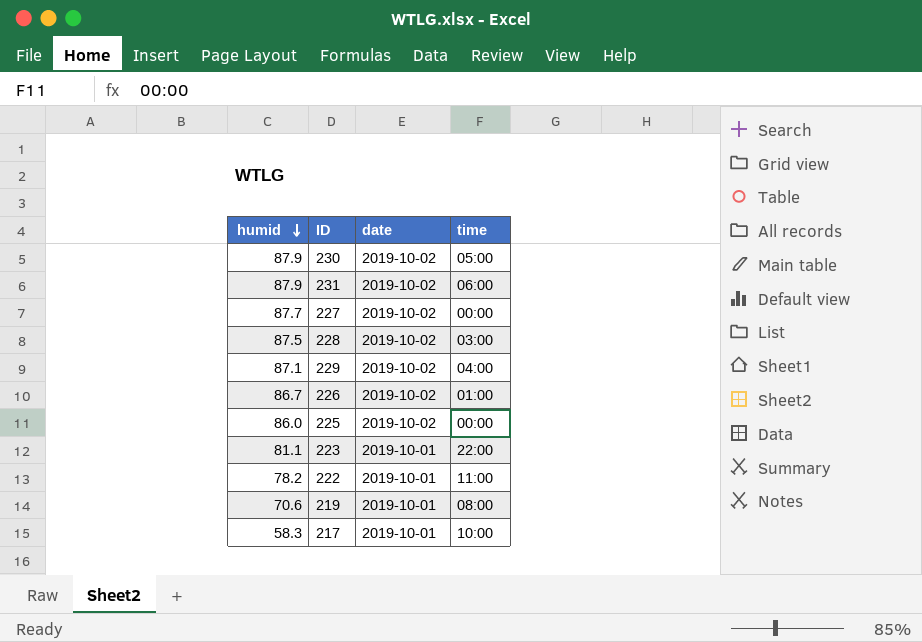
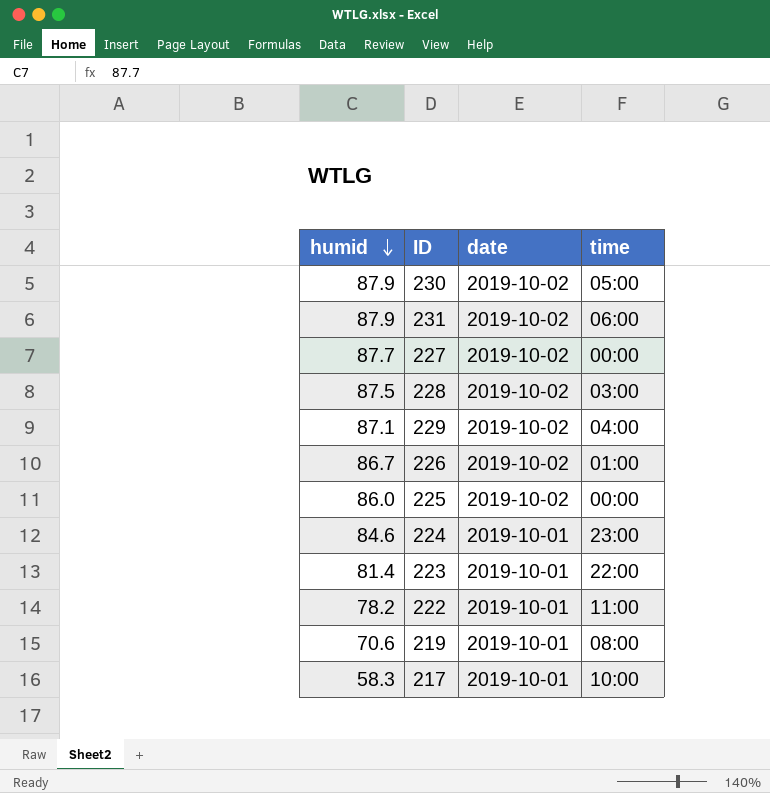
row 224: none -> 84.6 | 2019-10-01 | 23:00
223 | humid: 81.1 -> 81.4

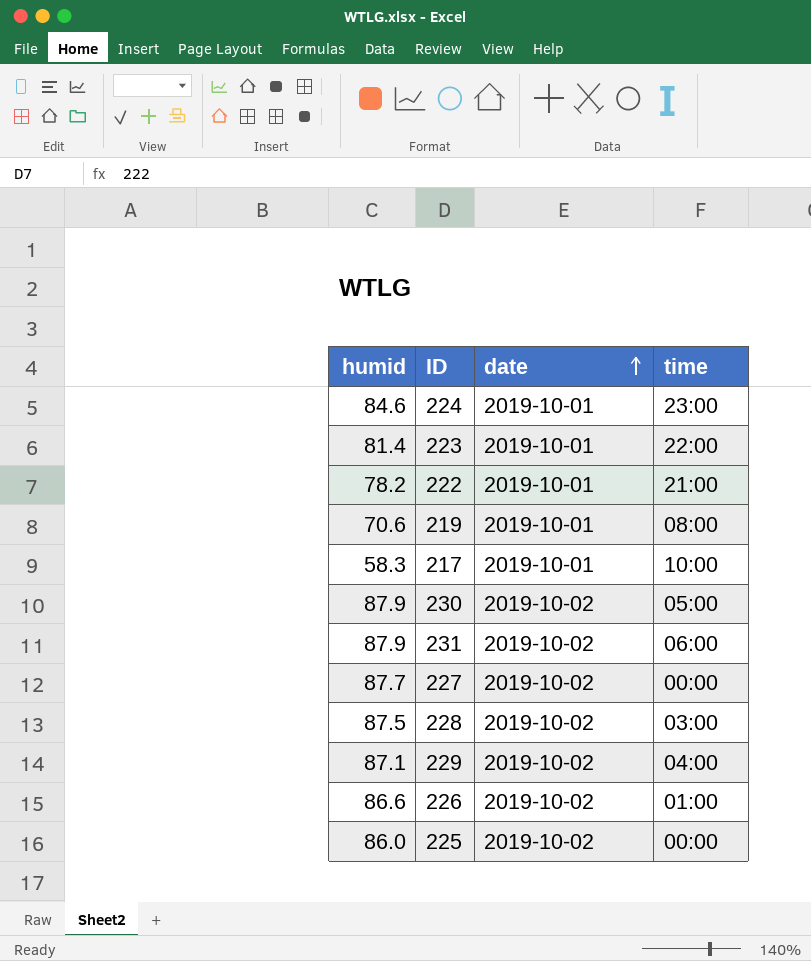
row order: humid descending -> date ascending
222 | time: 11:00 -> 21:00
226 | humid: 86.7 -> 86.6

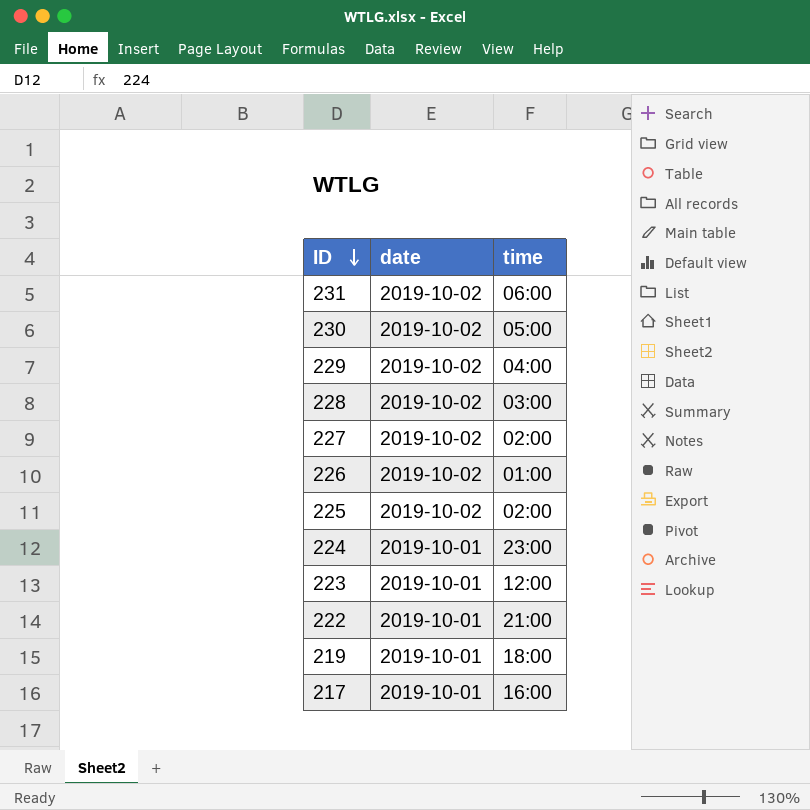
row order: date ascending -> ID descending
column humid | position: 1 -> none
227 | time: 00:00 -> 02:00
225 | time: 00:00 -> 02:00
223 | time: 22:00 -> 12:00
219 | time: 08:00 -> 18:00
217 | time: 10:00 -> 16:00

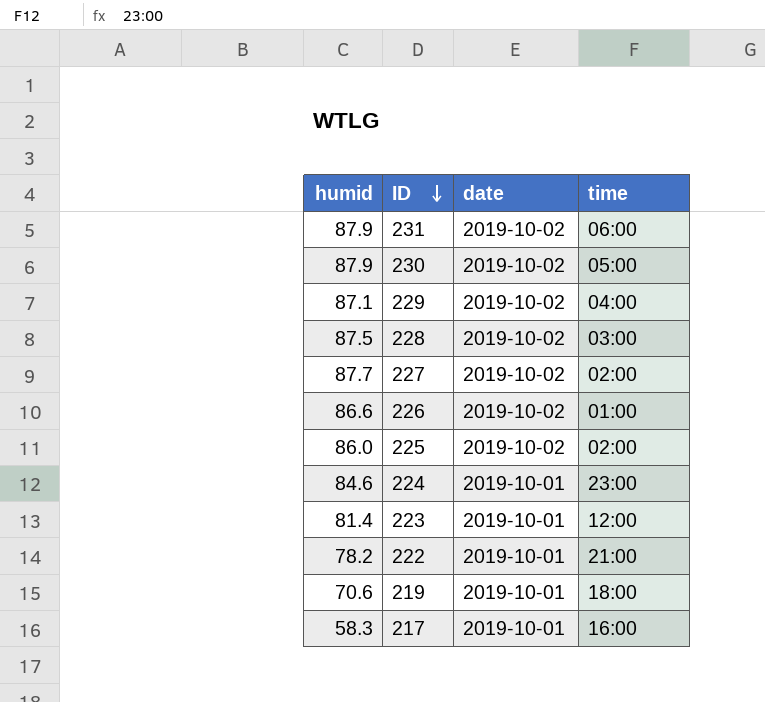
column humid | position: none -> 1

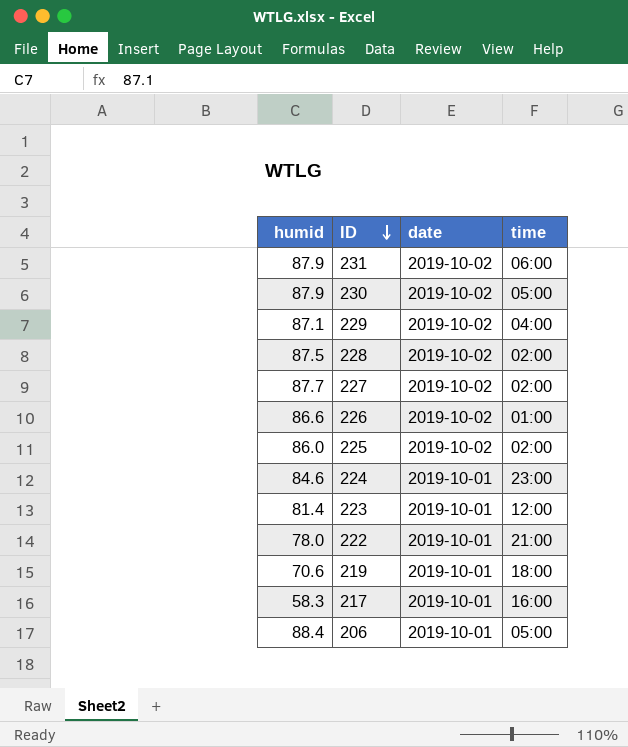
228 | time: 03:00 -> 02:00
222 | humid: 78.2 -> 78.0
row 206: none -> 88.4 | 2019-10-01 | 05:00

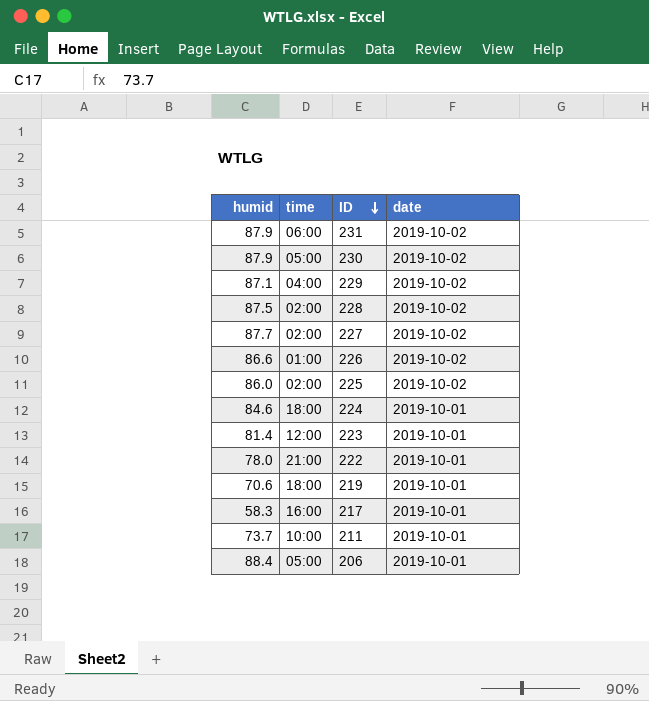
column time | position: 4 -> 2
224 | time: 23:00 -> 18:00
row 211: none -> 73.7 | 10:00 | 2019-10-01

